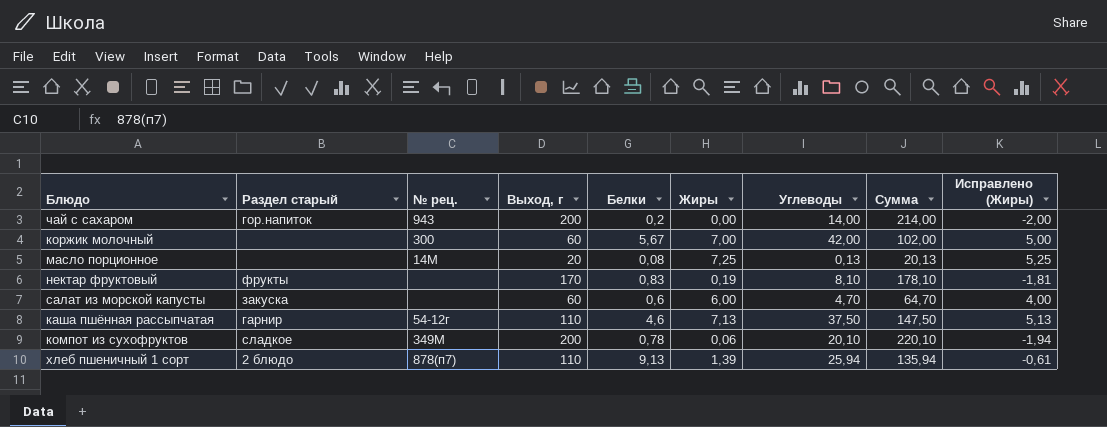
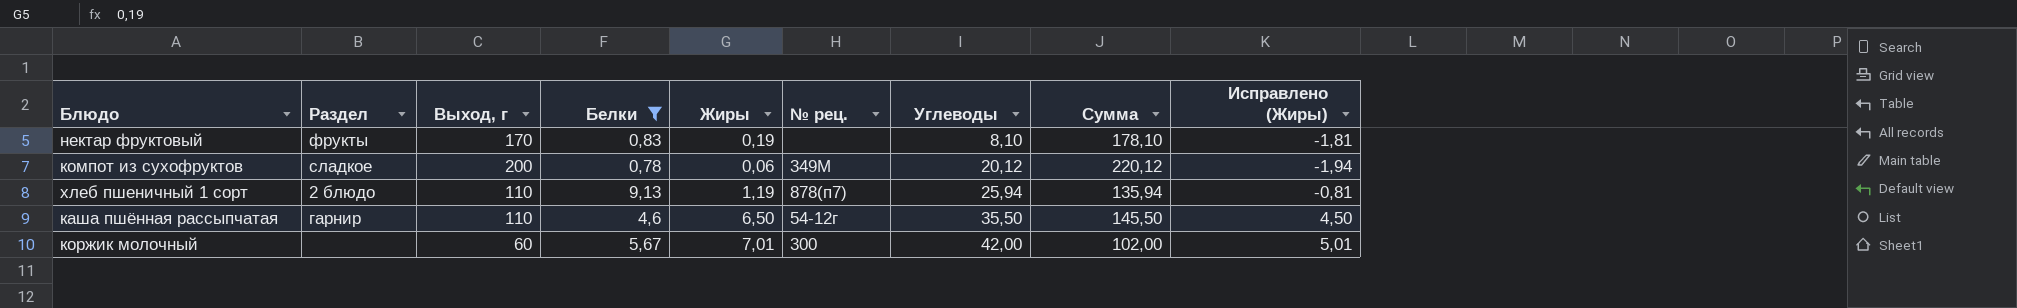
filter: none -> Белки >= 0,78
row order: none -> Углеводы ascending
column name: Раздел старый -> Раздел
column № рец. | position: 3 -> 6
компот из сухофруктов | Углеводы: 20,10 -> 20,12
компот из сухофруктов | Сумма: 220,10 -> 220,12
хлеб пшеничный 1 сорт | Жиры: 1,39 -> 1,19
хлеб пшеничный 1 сорт | Исправлено (Жиры): -0,61 -> -0,81
каша пшённая рассыпчатая | Жиры: 7,13 -> 6,50
каша пшённая рассыпчатая | Углеводы: 37,50 -> 35,50
каша пшённая рассыпчатая | Сумма: 147,50 -> 145,50
каша пшённая рассыпчатая | Исправлено (Жиры): 5,13 -> 4,50
коржик молочный | Жиры: 7,00 -> 7,01
коржик молочный | Исправлено (Жиры): 5,00 -> 5,01

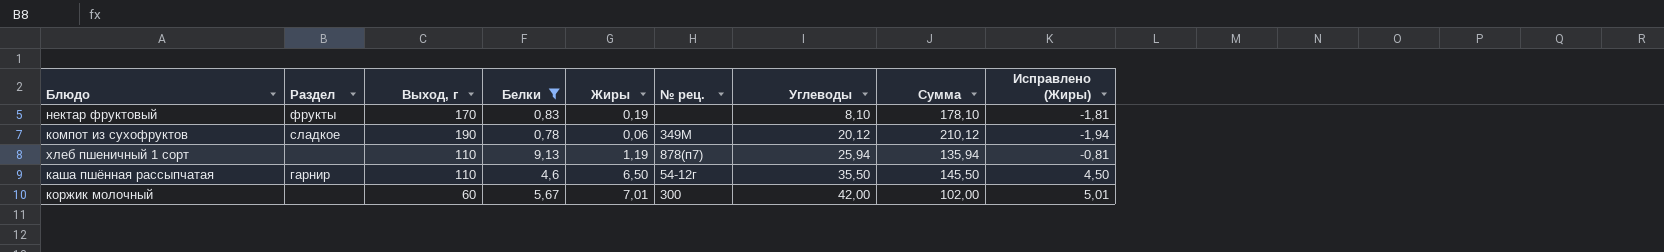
компот из сухофруктов | Выход, г: 200 -> 190
компот из сухофруктов | Сумма: 220,12 -> 210,12
хлеб пшеничный 1 сорт | Раздел: 2 блюдо -> none

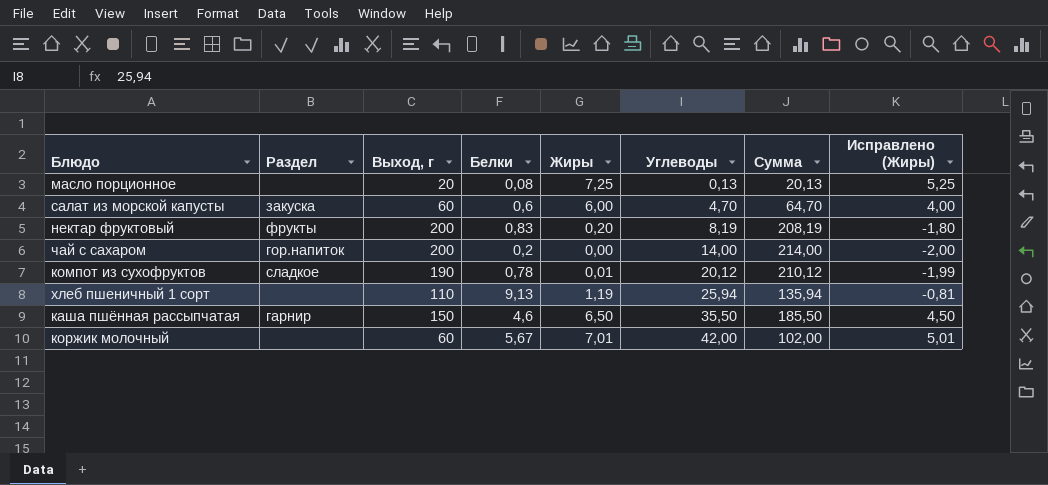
filter: Белки >= 0,78 -> none
column № рец. | position: 6 -> none
нектар фруктовый | Выход, г: 170 -> 200
нектар фруктовый | Жиры: 0,19 -> 0,20
нектар фруктовый | Углеводы: 8,10 -> 8,19
нектар фруктовый | Сумма: 178,10 -> 208,19
нектар фруктовый | Исправлено (Жиры): -1,81 -> -1,80
компот из сухофруктов | Жиры: 0,06 -> 0,01
компот из сухофруктов | Исправлено (Жиры): -1,94 -> -1,99
каша пшённая рассыпчатая | Выход, г: 110 -> 150
каша пшённая рассыпчатая | Сумма: 145,50 -> 185,50

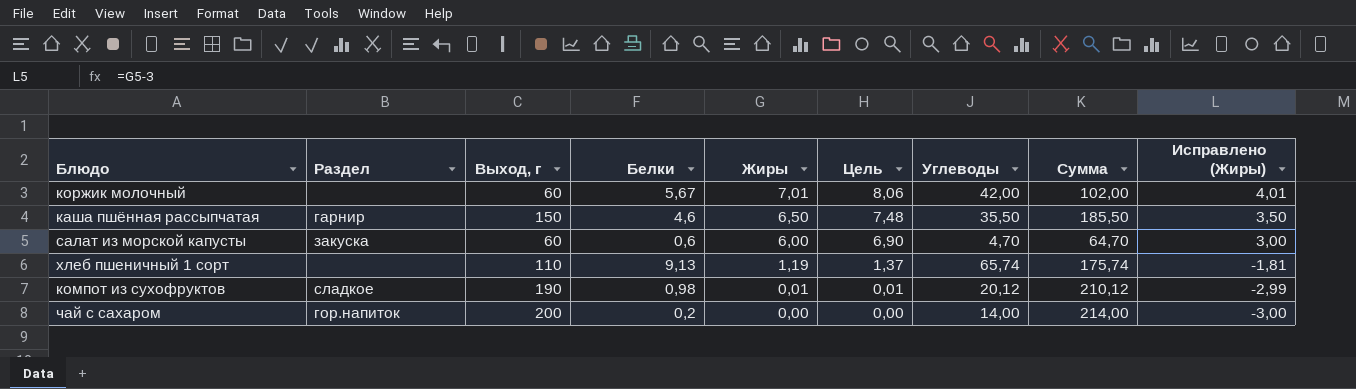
row order: Углеводы ascending -> Жиры descending
column Цель | formula: none -> [Жиры] * 1,15
column Исправлено (Жиры) | formula: [Жиры] - 2 -> [Жиры] - 3
row масло порционное: none | 20 | 0,08 | 7,25 | 0,13 | 20,13 | 5,25 -> none
row нектар фруктовый: фрукты | 200 | 0,83 | 0,20 | 8,19 | 208,19 | -1,80 -> none
хлеб пшеничный 1 сорт | Углеводы: 25,94 -> 65,74
хлеб пшеничный 1 сорт | Сумма: 135,94 -> 175,74
компот из сухофруктов | Белки: 0,78 -> 0,98

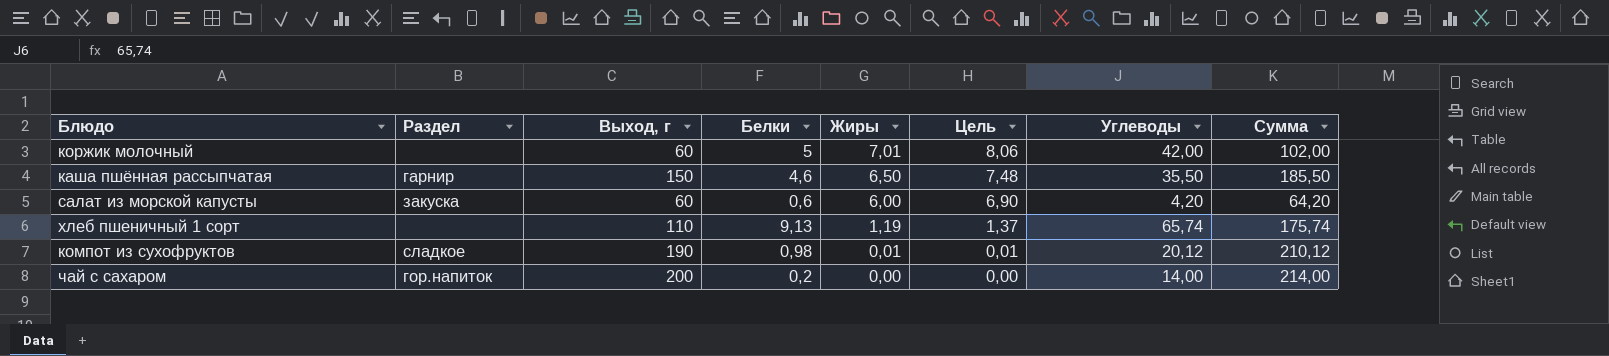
column Исправлено (Жиры) | formula: [Жиры] - 3 -> none
коржик молочный | Белки: 5,67 -> 5
салат из морской капусты | Углеводы: 4,70 -> 4,20
салат из морской капусты | Сумма: 64,70 -> 64,20

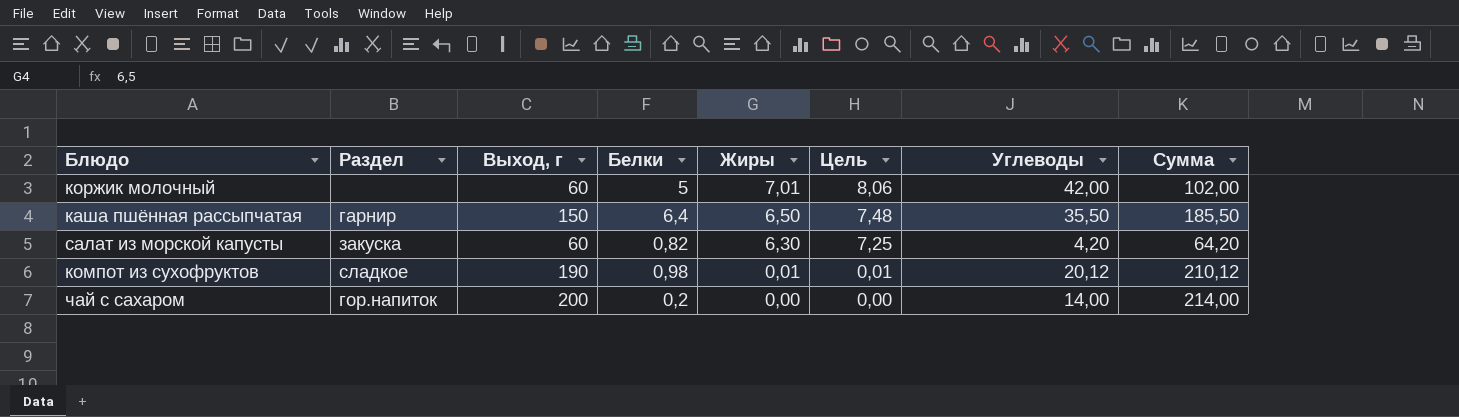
row хлеб пшеничный 1 сорт: none | 110 | 9,13 | 1,19 | 1,37 | 65,74 | 175,74 -> none
каша пшённая рассыпчатая | Белки: 4,6 -> 6,4
салат из морской капусты | Белки: 0,6 -> 0,82
салат из морской капусты | Жиры: 6,00 -> 6,30
салат из морской капусты | Цель: 6,90 -> 7,25

